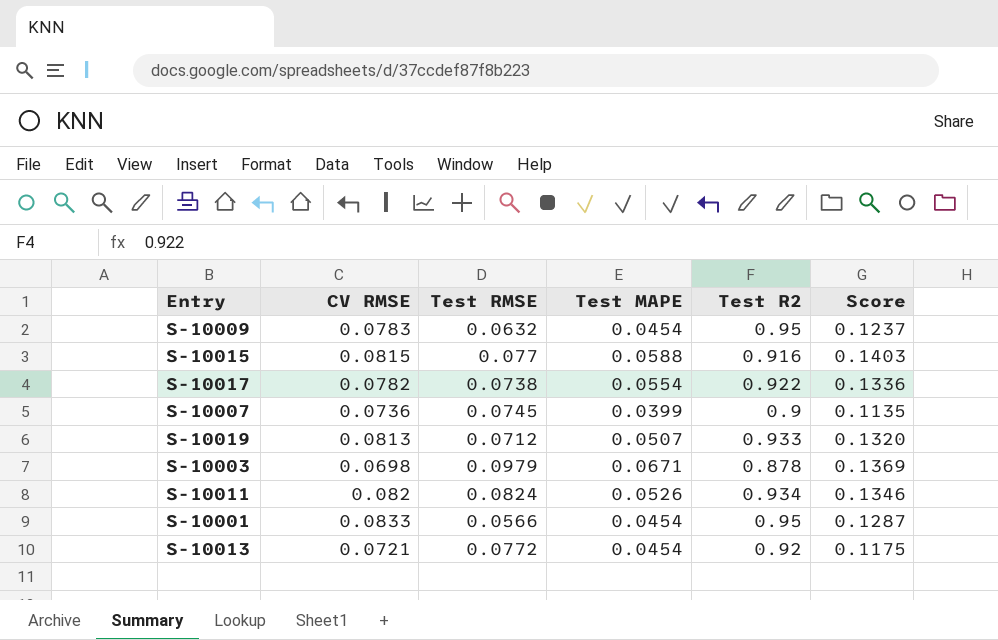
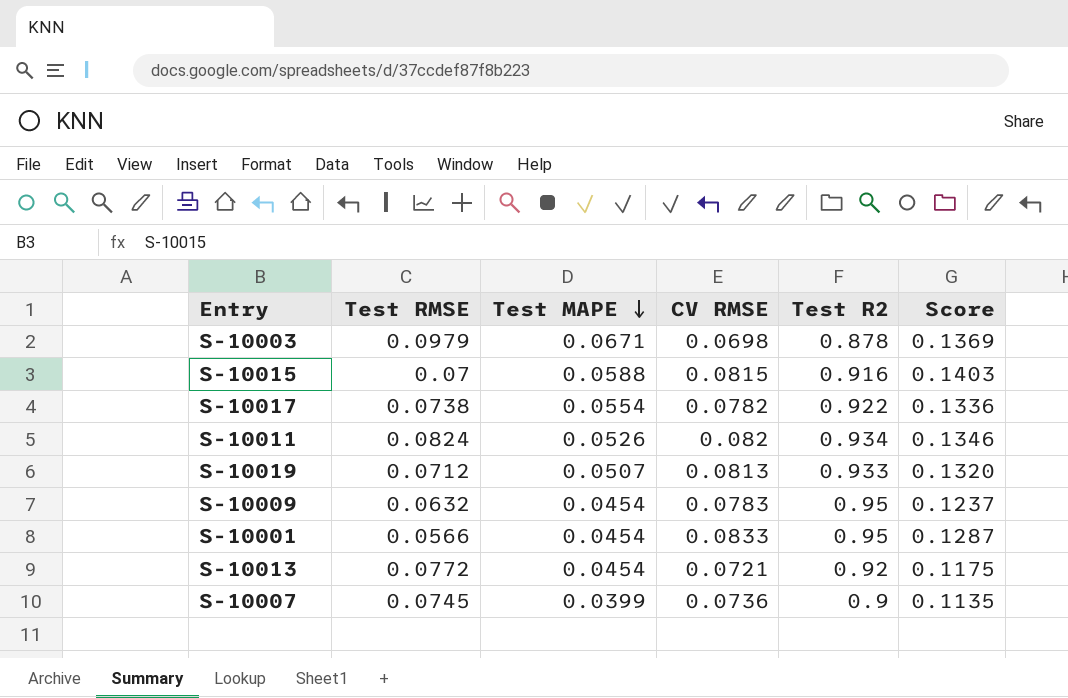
row order: none -> Test MAPE descending
column CV RMSE | position: 2 -> 4
S-10015 | Test RMSE: 0.077 -> 0.07

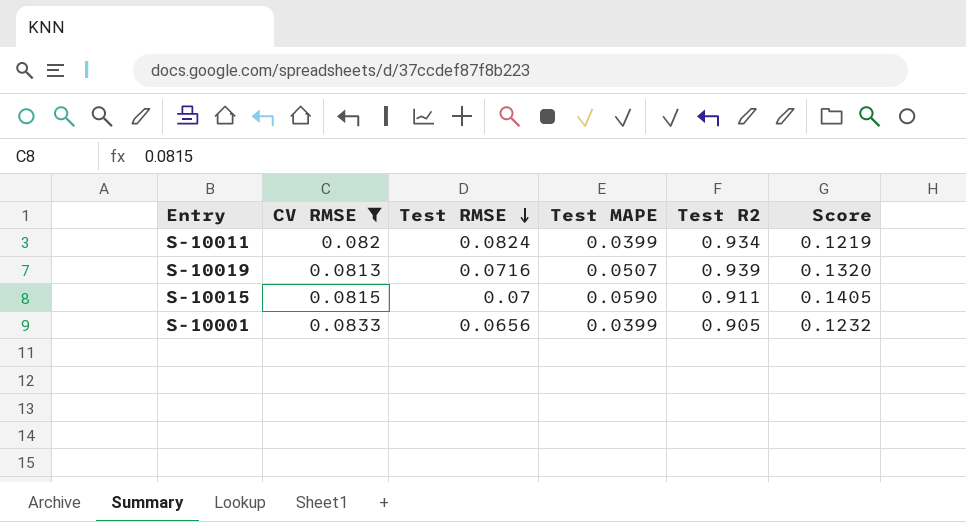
filter: none -> CV RMSE >= 0.0813
row order: Test MAPE descending -> Test RMSE descending
column CV RMSE | position: 4 -> 2
S-10011 | Test MAPE: 0.0526 -> 0.0399
S-10011 | Score: 0.1346 -> 0.1219
S-10019 | Test RMSE: 0.0712 -> 0.0716
S-10019 | Test R2: 0.933 -> 0.939
S-10015 | Test MAPE: 0.0588 -> 0.0590
S-10015 | Test R2: 0.916 -> 0.911
S-10015 | Score: 0.1403 -> 0.1405
S-10001 | Test RMSE: 0.0566 -> 0.0656
S-10001 | Test MAPE: 0.0454 -> 0.0399
S-10001 | Test R2: 0.95 -> 0.905
S-10001 | Score: 0.1287 -> 0.1232

